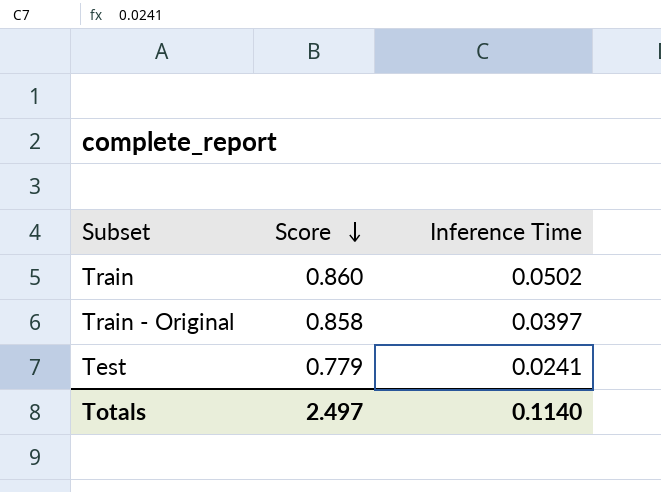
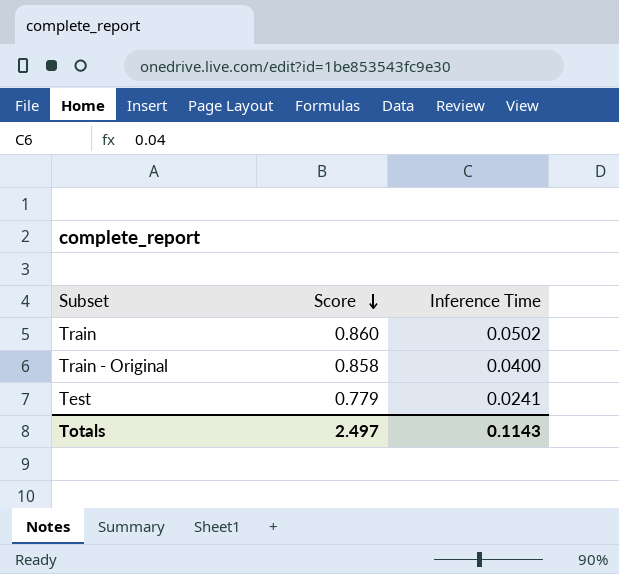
Train - Original | Inference Time: 0.0397 -> 0.0400
Totals | Inference Time: 0.1140 -> 0.1143

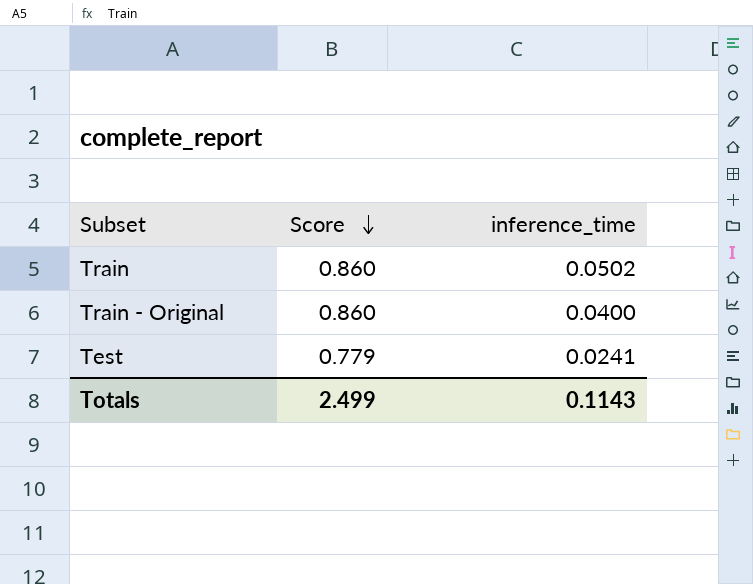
column name: Inference Time -> inference_time
Train - Original | Score: 0.858 -> 0.860
Totals | Score: 2.497 -> 2.499

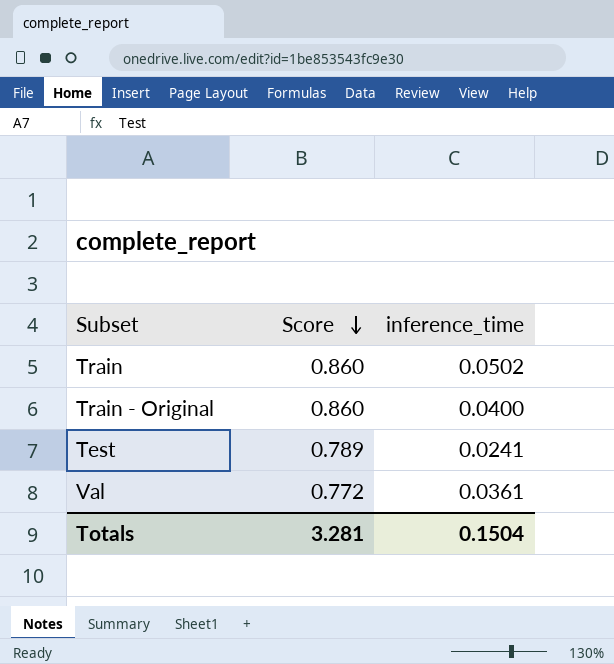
Test | Score: 0.779 -> 0.789
row Val: none -> 0.772 | 0.0361
Totals | Score: 2.499 -> 3.281
Totals | inference_time: 0.1143 -> 0.1504

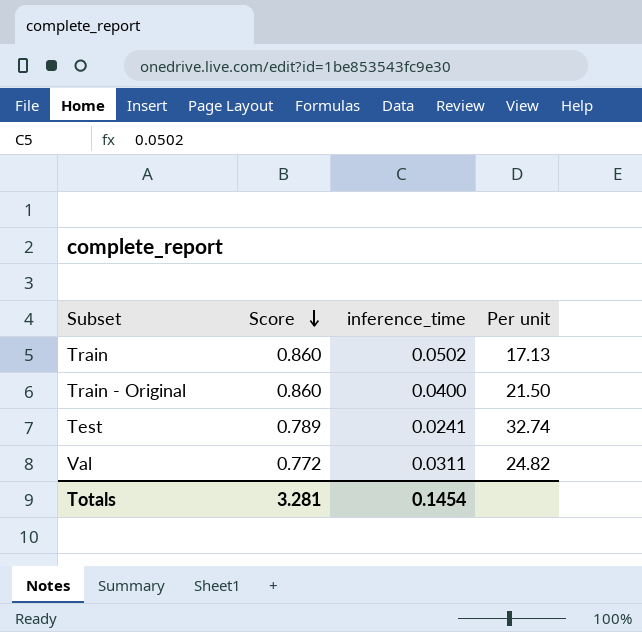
column Per unit | formula: none -> [Score] / [inference_time]
Val | inference_time: 0.0361 -> 0.0311
Totals | inference_time: 0.1504 -> 0.1454

